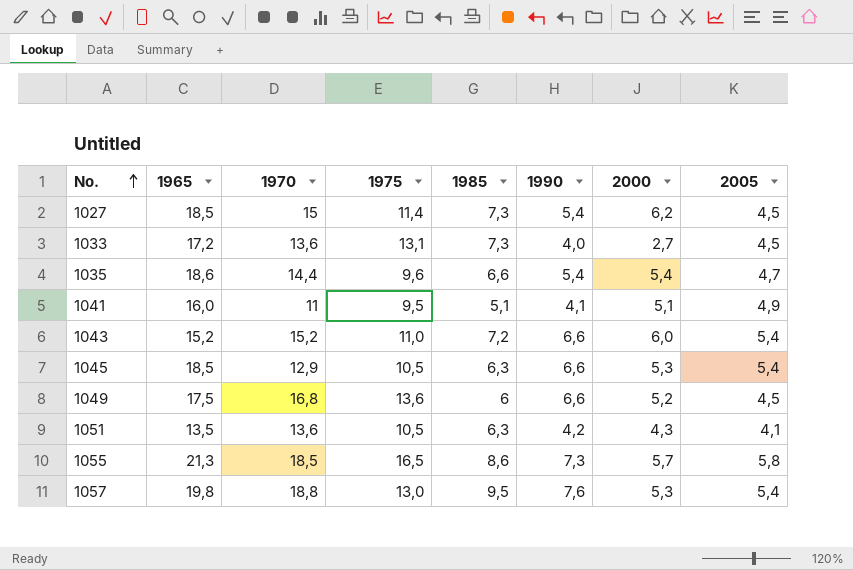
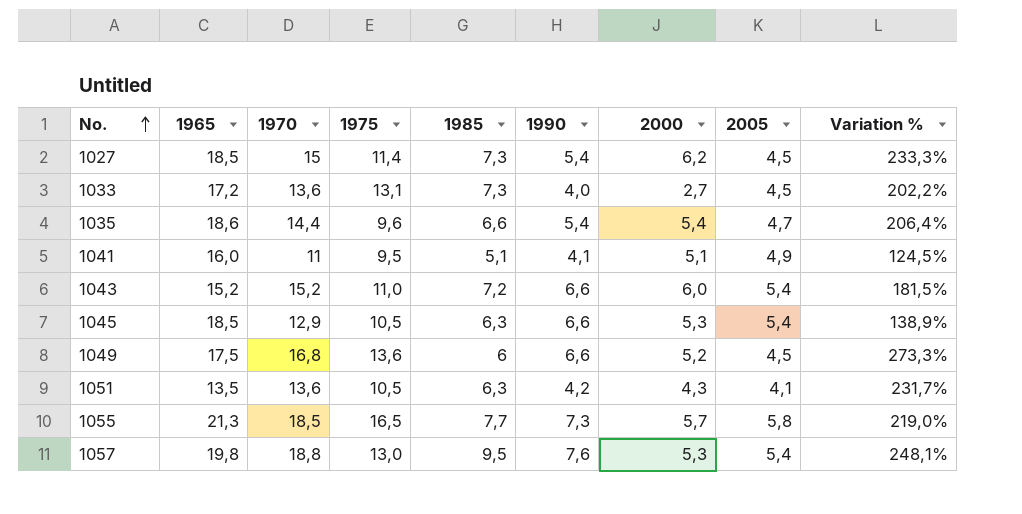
column Variation % | formula: none -> ([1970] - [2005]) / [2005]
1055 | 1985: 8,6 -> 7,7

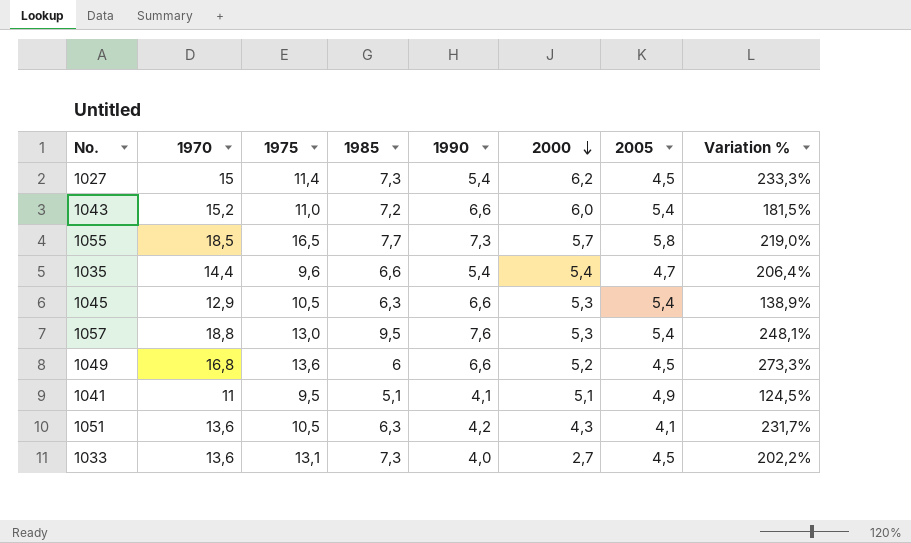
row order: No. ascending -> 2000 descending
column 1965 | position: 2 -> none

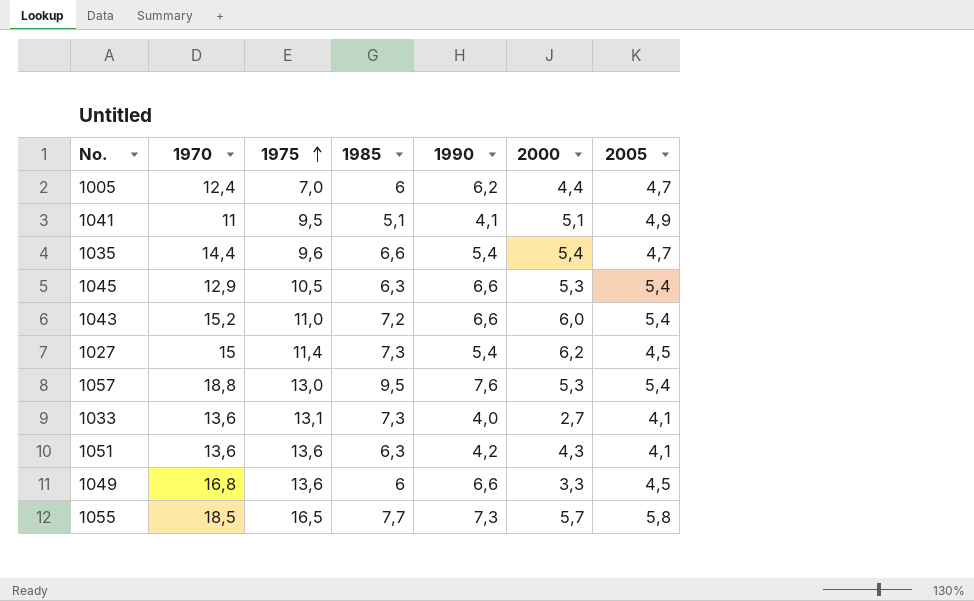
row order: 2000 descending -> 1975 ascending
column Variation % | formula: ([1970] - [2005]) / [2005] -> none
row 1005: none -> 12,4 | 7,0 | 6 | 6,2 | 4,4 | 4,7
1033 | 2005: 4,5 -> 4,1
1051 | 1975: 10,5 -> 13,6
1049 | 2000: 5,2 -> 3,3

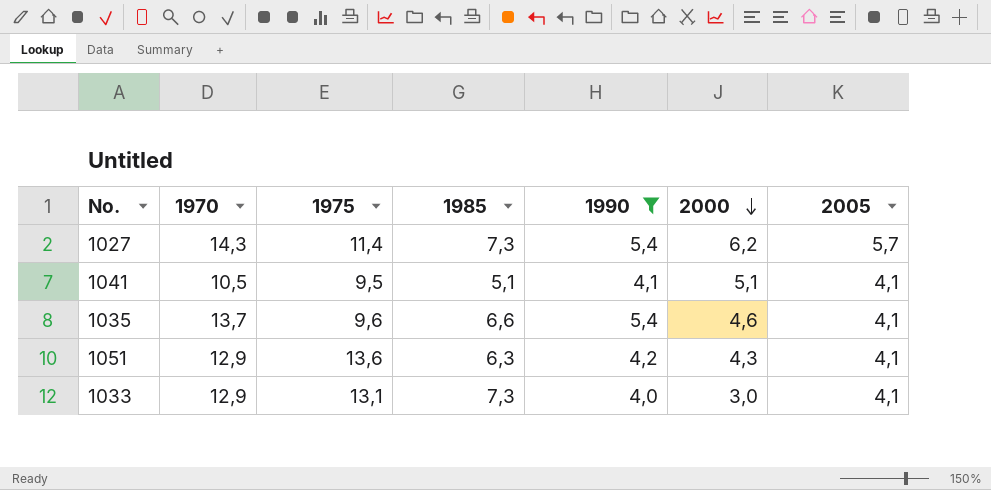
filter: none -> 1990 <= 5,4
row order: 1975 ascending -> 2000 descending
1027 | 1970: 15 -> 14,3
1027 | 2005: 4,5 -> 5,7
1041 | 1970: 11 -> 10,5
1041 | 2005: 4,9 -> 4,1
1035 | 1970: 14,4 -> 13,7
1035 | 2000: 5,4 -> 4,6
1035 | 2005: 4,7 -> 4,1
1051 | 1970: 13,6 -> 12,9
1033 | 1970: 13,6 -> 12,9
1033 | 2000: 2,7 -> 3,0

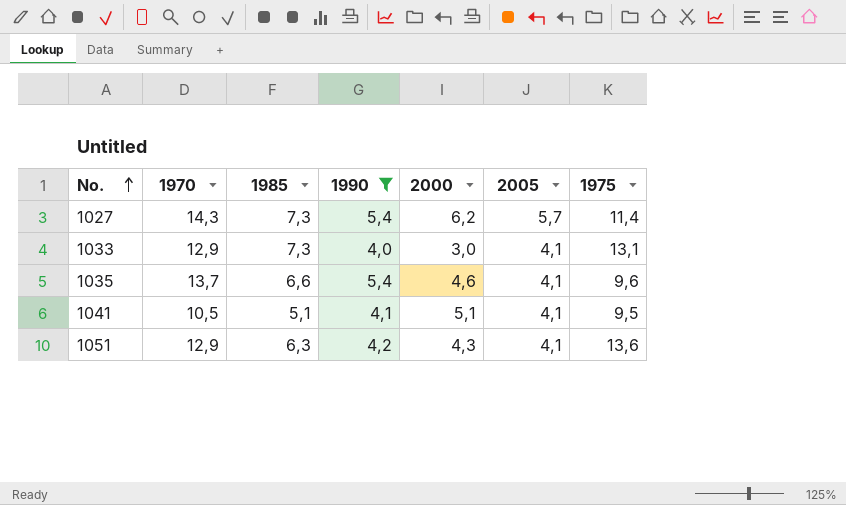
row order: 2000 descending -> No. ascending
column 1975 | position: 3 -> 7

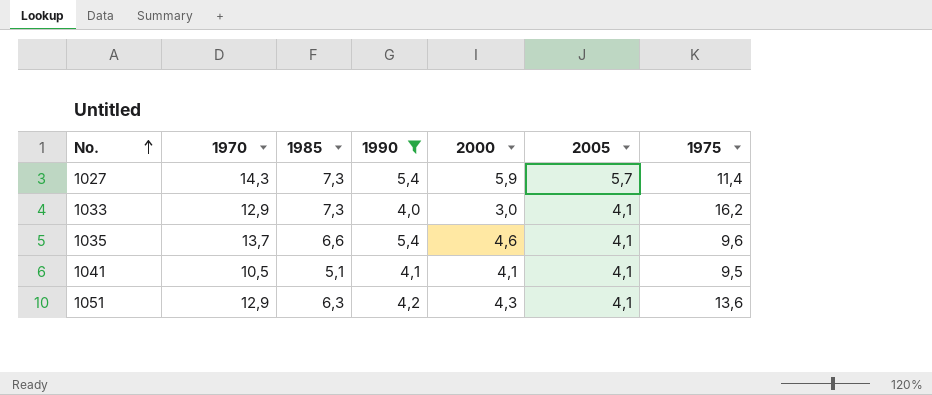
1027 | 2000: 6,2 -> 5,9
1033 | 1975: 13,1 -> 16,2
1041 | 2000: 5,1 -> 4,1

